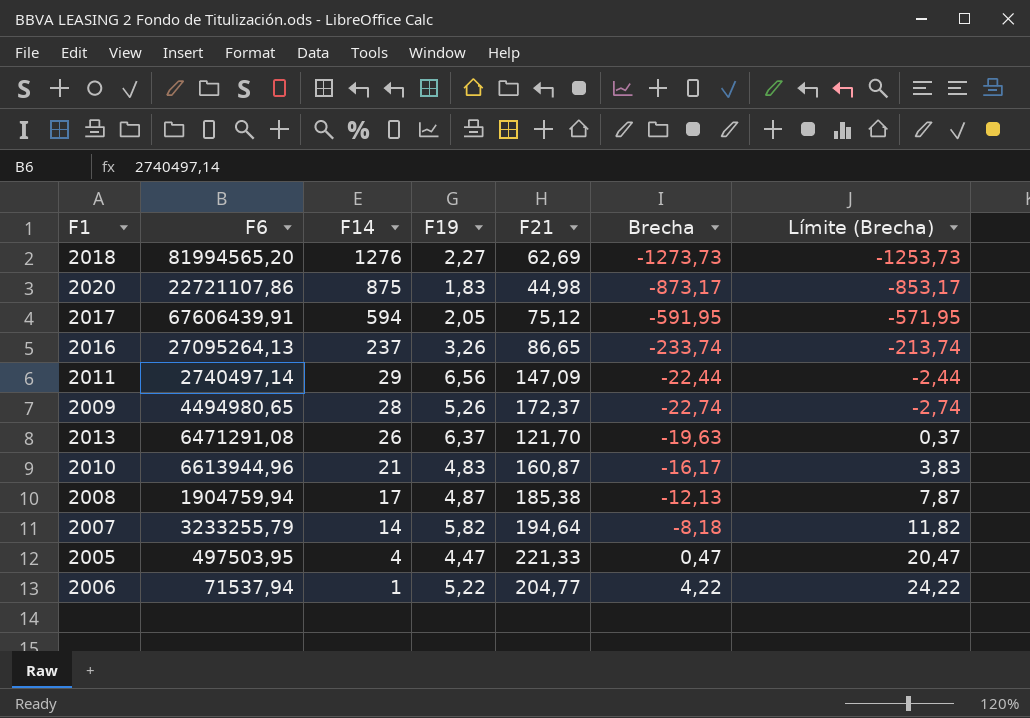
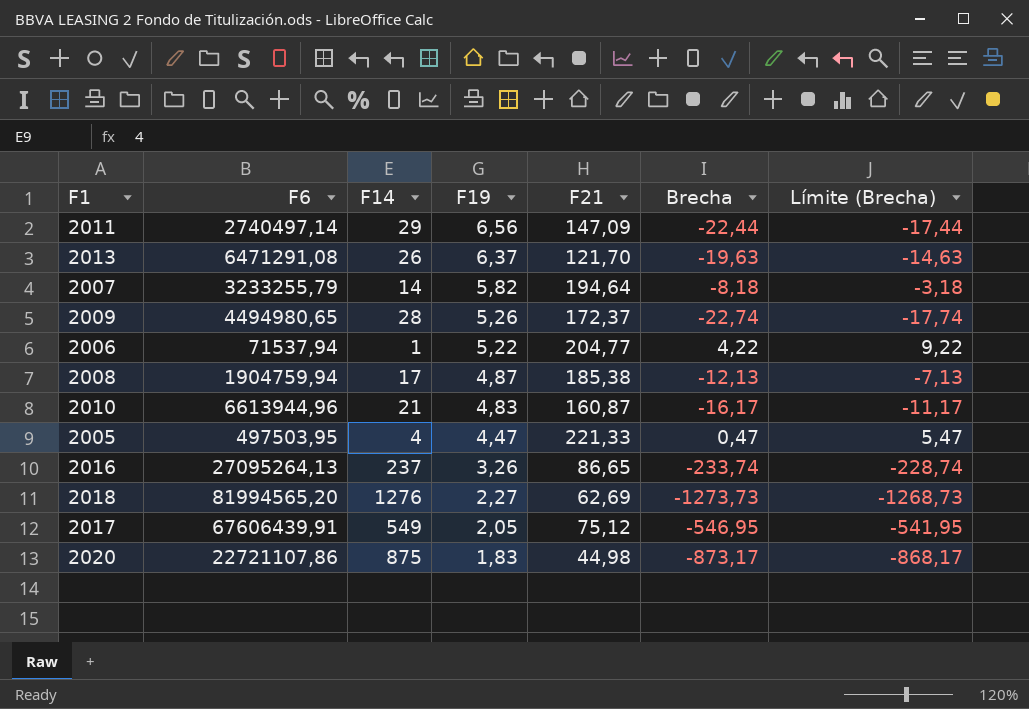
row order: F14 descending -> F19 descending
column Límite (Brecha) | formula: [Brecha] + 20 -> [Brecha] + 5
2017 | F14: 594 -> 549
2017 | Brecha: -591,95 -> -546,95

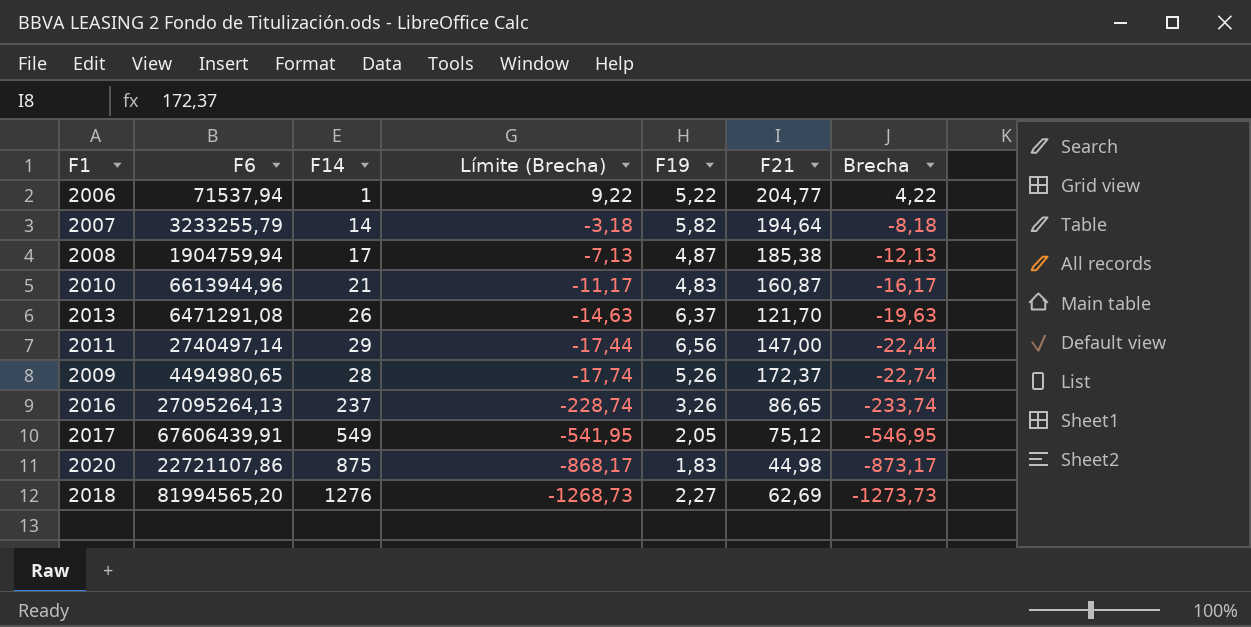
row order: F19 descending -> Límite (Brecha) descending
column Límite (Brecha) | position: 7 -> 4
row 2005: 497503,95 | 4 | 4,47 | 221,33 | 0,47 | 5,47 -> none
2011 | F21: 147,09 -> 147,00

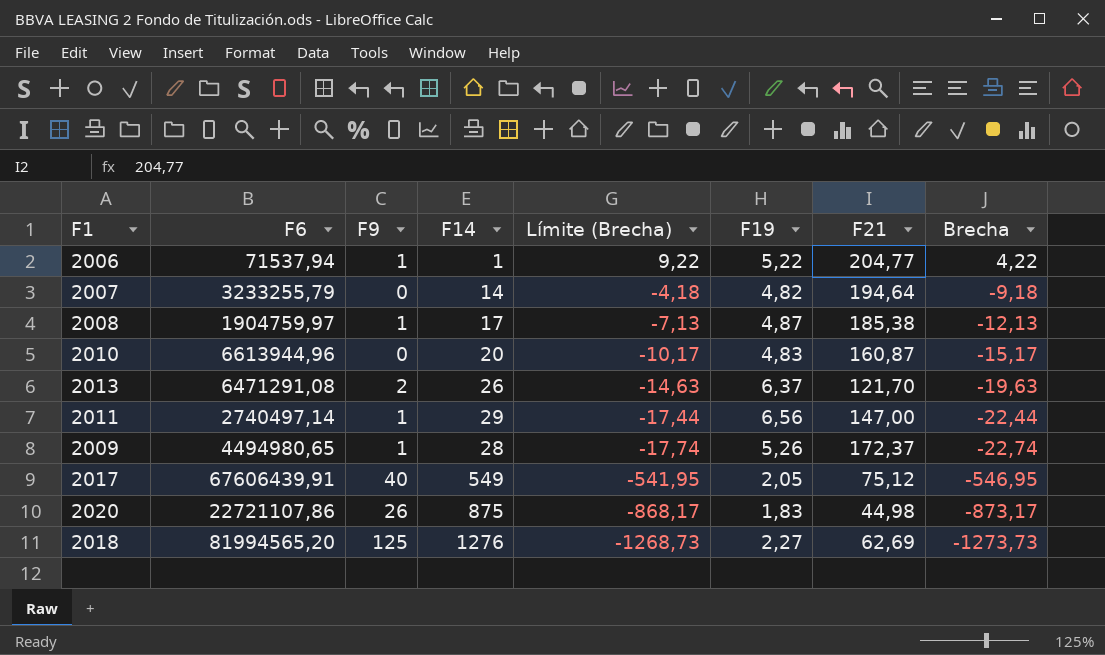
column F9 | position: none -> 3
row 2016: 27095264,13 | 237 | -228,74 | 3,26 | 86,65 | -233,74 -> none
2007 | Límite (Brecha): -3,18 -> -4,18
2007 | F19: 5,82 -> 4,82
2007 | Brecha: -8,18 -> -9,18
2008 | F6: 1904759,94 -> 1904759,97
2010 | F14: 21 -> 20
2010 | Límite (Brecha): -11,17 -> -10,17
2010 | Brecha: -16,17 -> -15,17

